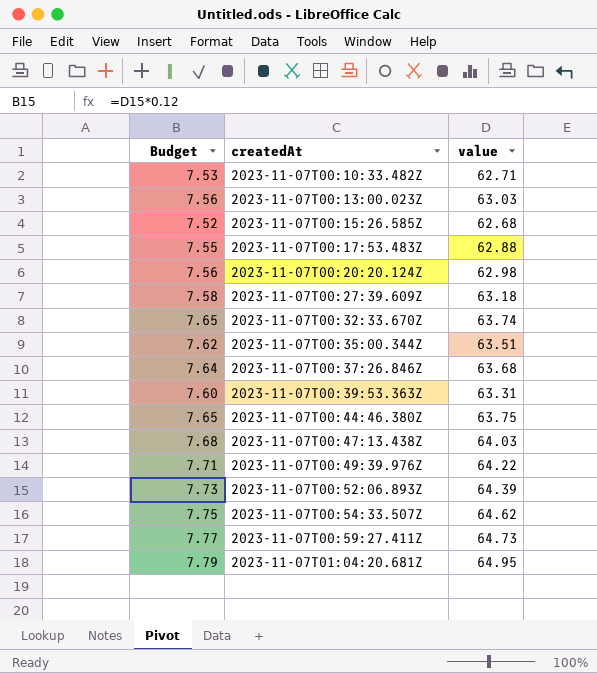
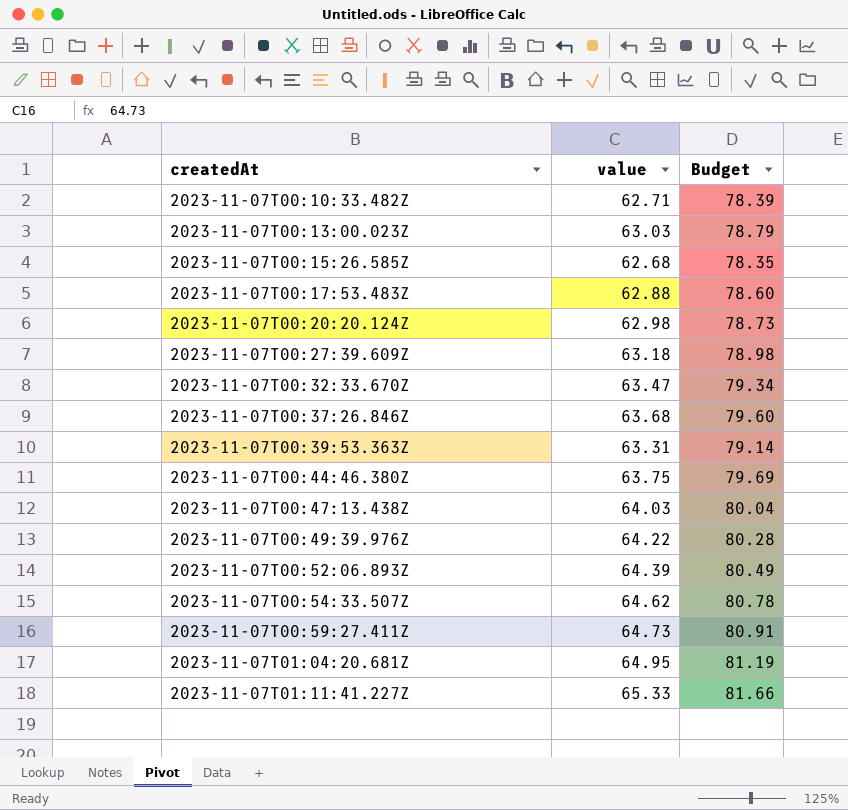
column Budget | formula: [value] * 0.12 -> [value] * 1.25
column Budget | position: 1 -> 3
row 2023-11-07T00:35:00.344Z: 7.62 | 63.51 -> none
2023-11-07T00:32:33.670Z | value: 63.74 -> 63.47
row 2023-11-07T01:11:41.227Z: none -> 65.33 | 81.66

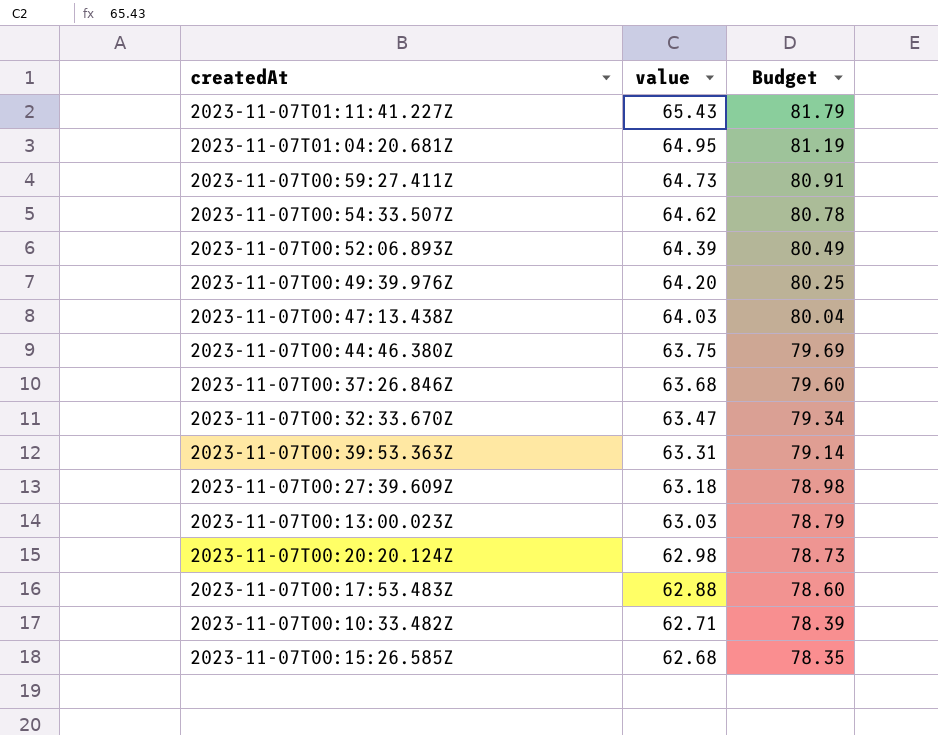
row order: createdAt ascending -> value descending
2023-11-07T01:11:41.227Z | value: 65.33 -> 65.43
2023-11-07T01:11:41.227Z | Budget: 81.66 -> 81.79
2023-11-07T00:49:39.976Z | value: 64.22 -> 64.20
2023-11-07T00:49:39.976Z | Budget: 80.28 -> 80.25

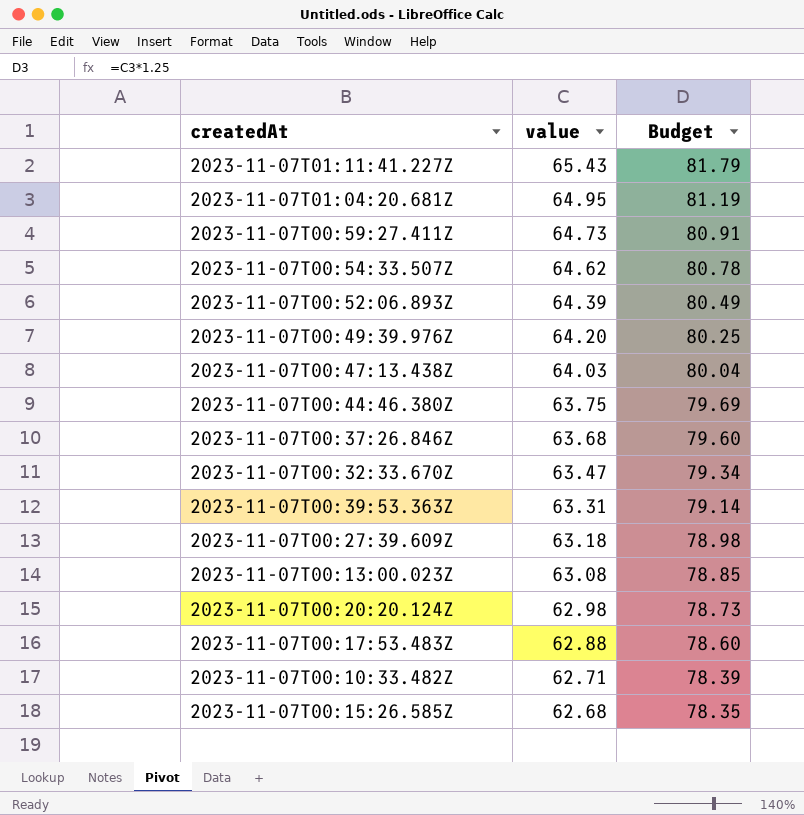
2023-11-07T00:13:00.023Z | value: 63.03 -> 63.08
2023-11-07T00:13:00.023Z | Budget: 78.79 -> 78.85

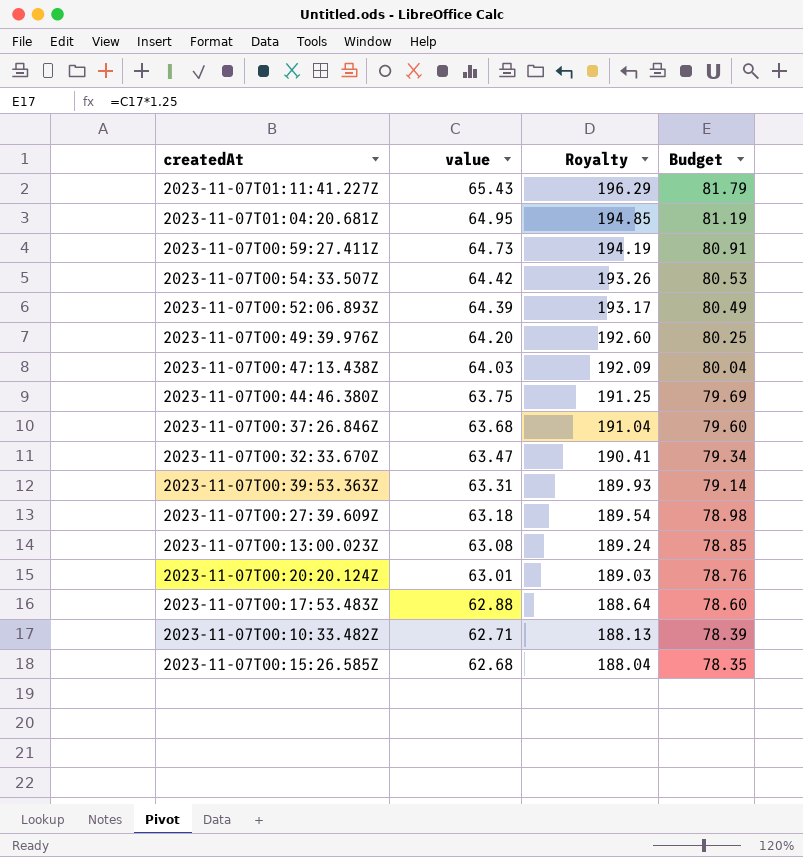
column Royalty | formula: none -> [value] * 3
2023-11-07T00:54:33.507Z | value: 64.62 -> 64.42
2023-11-07T00:54:33.507Z | Budget: 80.78 -> 80.53
2023-11-07T00:20:20.124Z | value: 62.98 -> 63.01
2023-11-07T00:20:20.124Z | Budget: 78.73 -> 78.76

